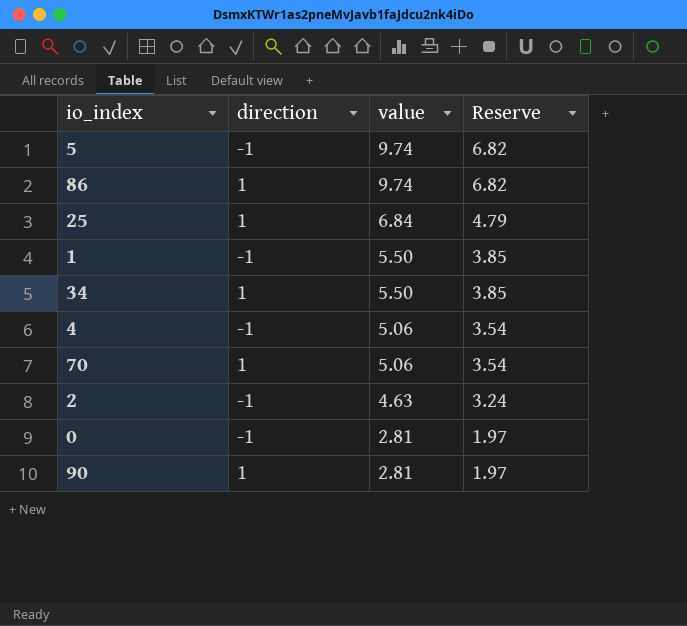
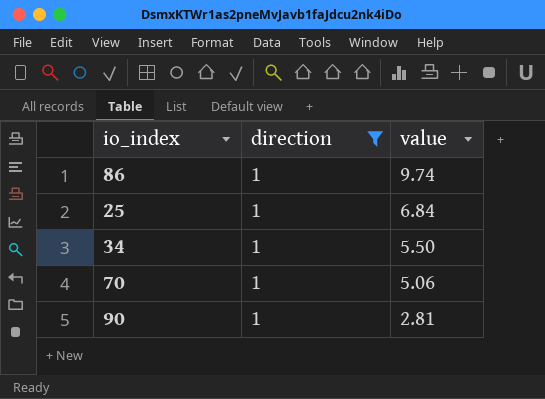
filter: none -> direction = 1
column Reserve | formula: [value] * 0.7 -> none

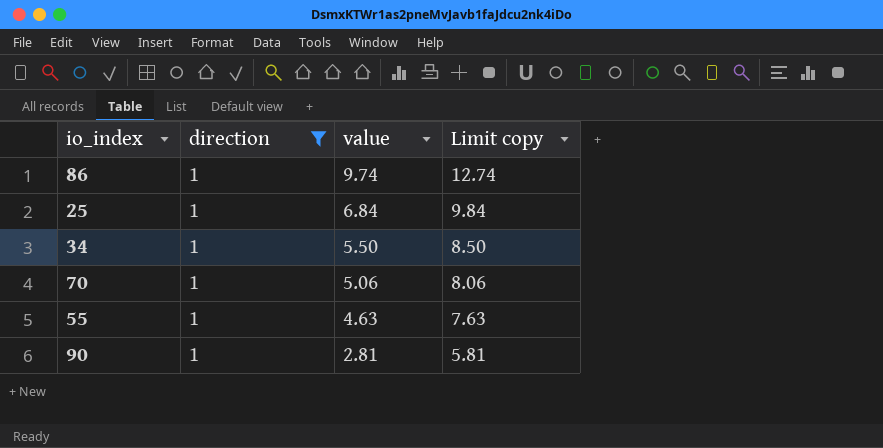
column Limit copy | formula: none -> [value] + 3
row 55: none -> 1 | 4.63 | 7.63

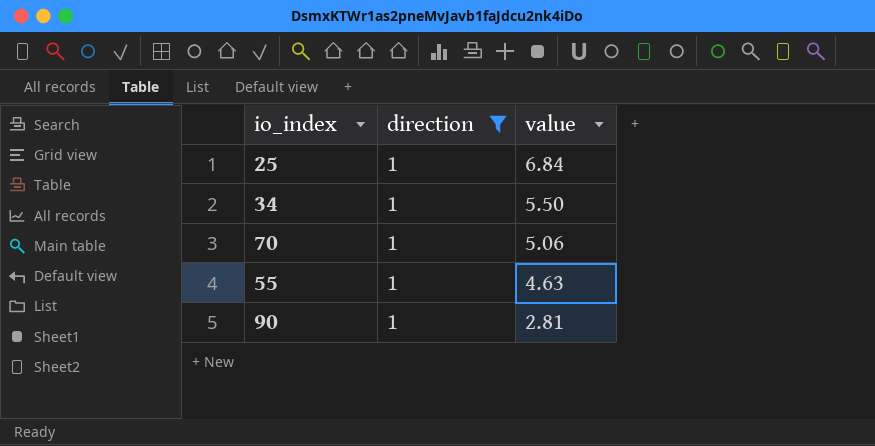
column Limit copy | formula: [value] + 3 -> none
row 86: 1 | 9.74 | 12.74 -> none

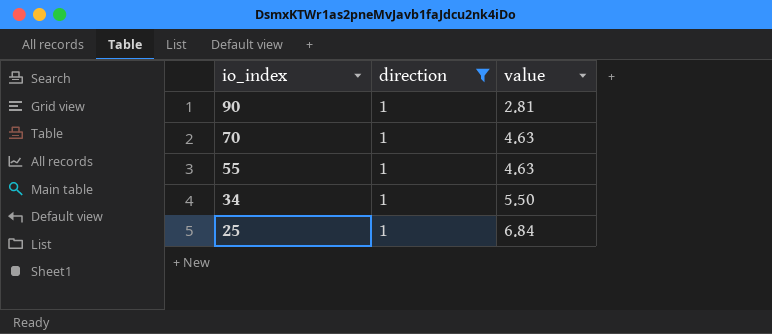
row order: value descending -> io_index descending
70 | value: 5.06 -> 4.63

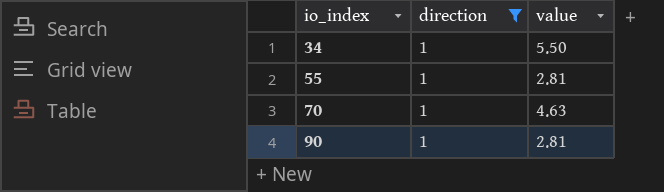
row order: io_index descending -> io_index ascending
row 25: 1 | 6.84 -> none
55 | value: 4.63 -> 2.81

